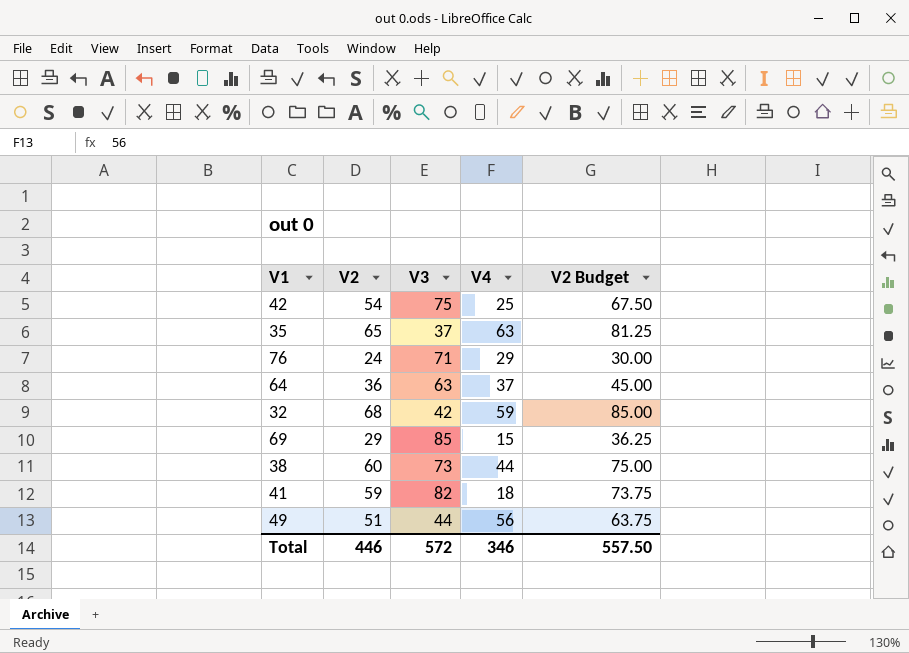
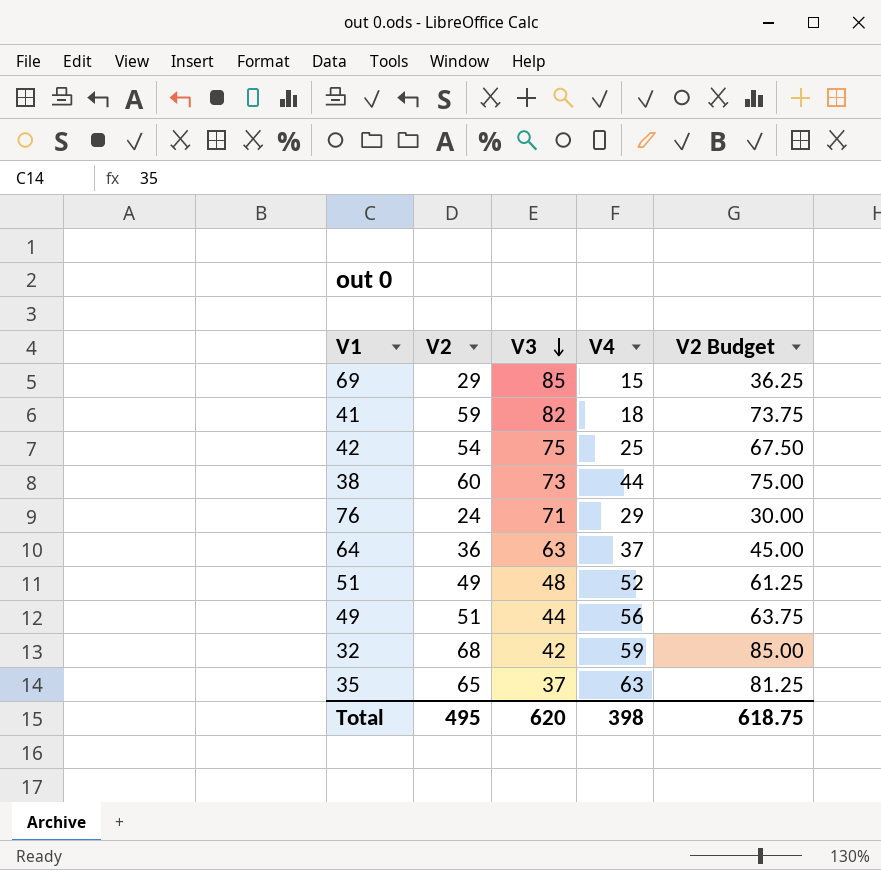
row order: none -> V3 descending
row 51: none -> 49 | 48 | 52 | 61.25
Total | V2: 446 -> 495
Total | V3: 572 -> 620
Total | V4: 346 -> 398
Total | V2 Budget: 557.50 -> 618.75

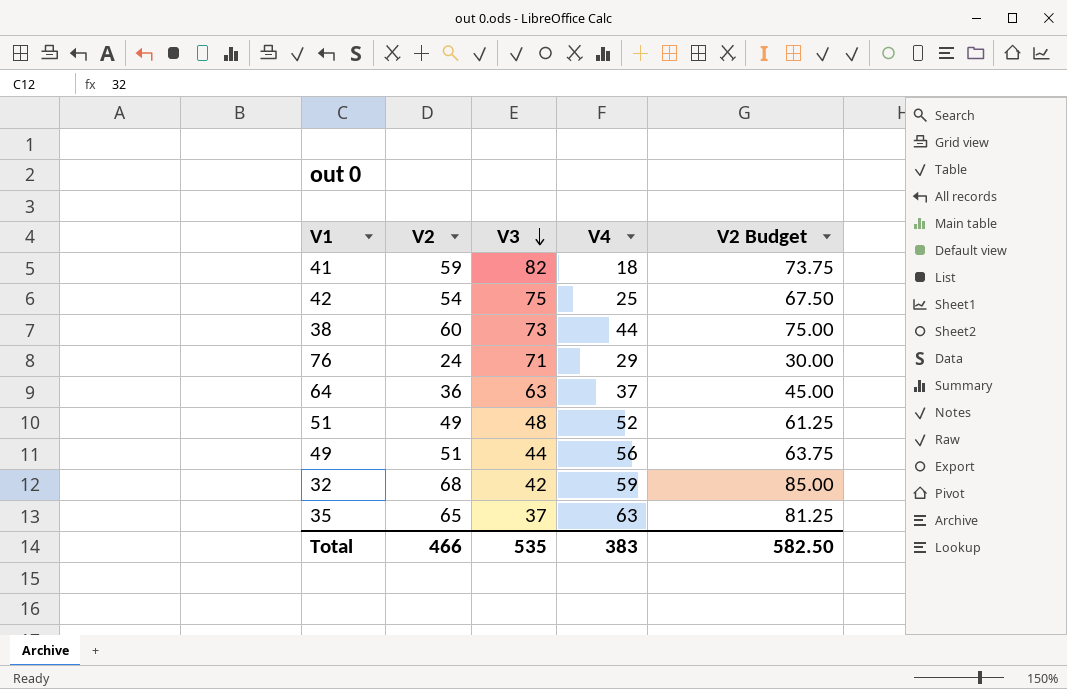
row 69: 29 | 85 | 15 | 36.25 -> none
Total | V2: 495 -> 466
Total | V3: 620 -> 535
Total | V4: 398 -> 383
Total | V2 Budget: 618.75 -> 582.50

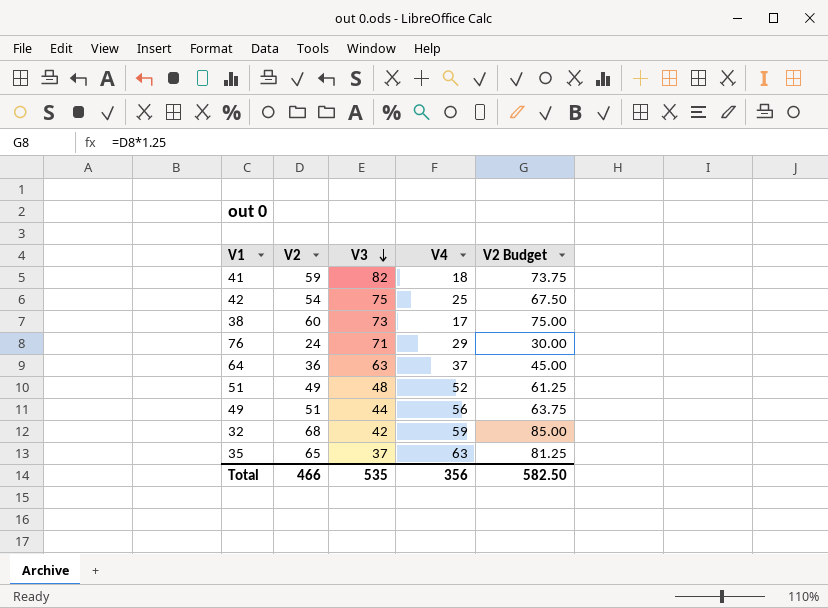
38 | V4: 44 -> 17
Total | V4: 383 -> 356

